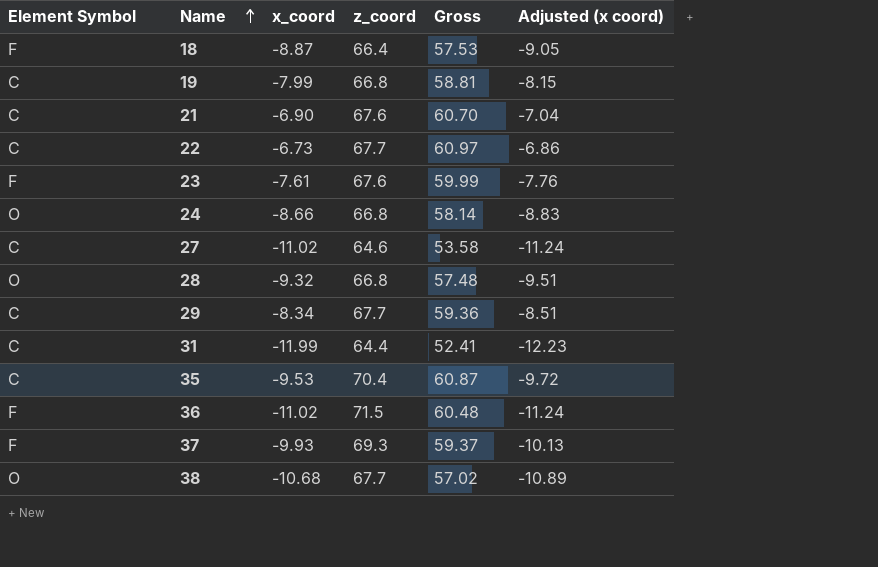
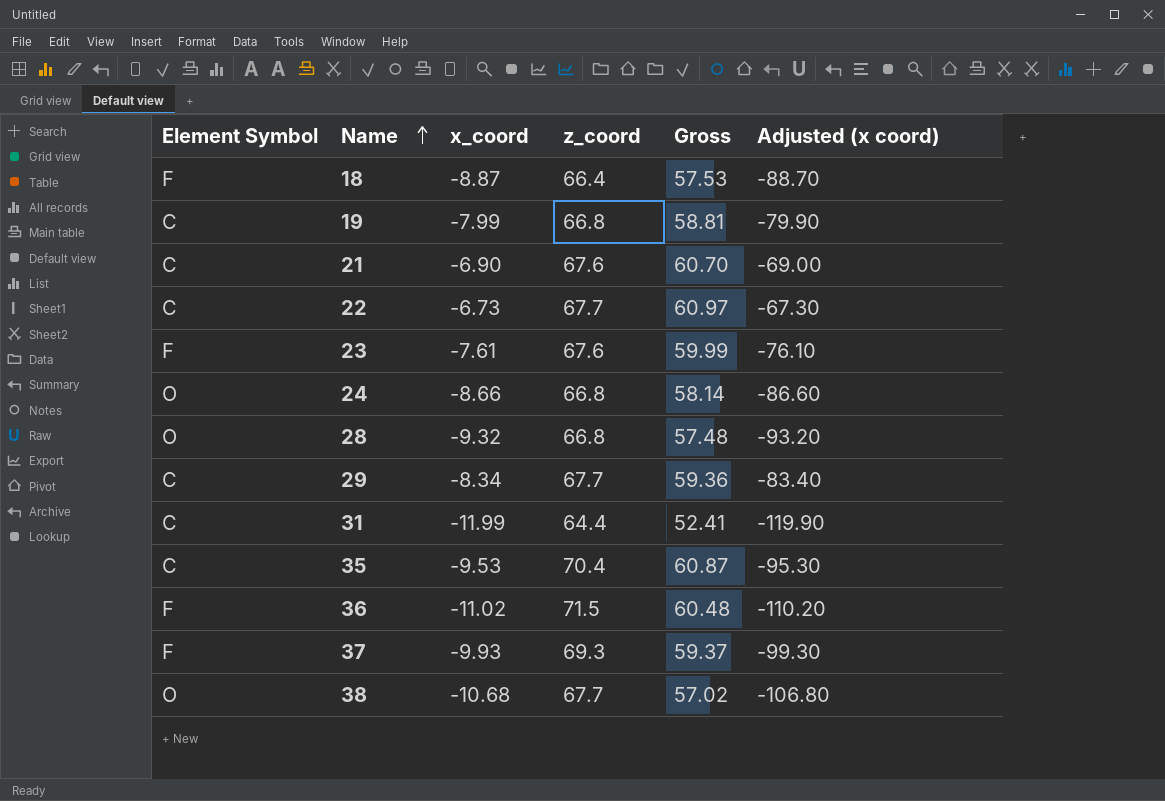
column Adjusted (x coord) | formula: [x_coord] * 1.02 -> [x_coord] * 10
row 27: C | -11.02 | 64.6 | 53.58 | -11.24 -> none

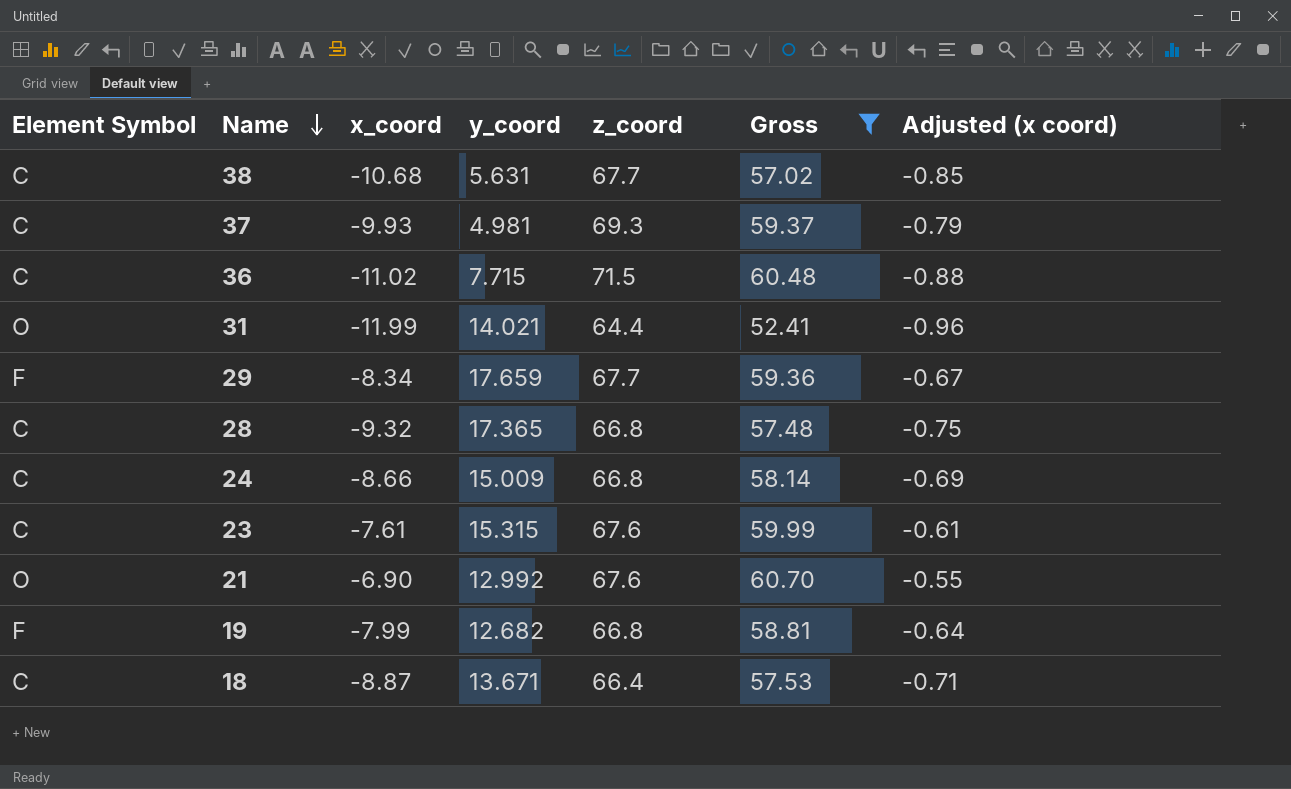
filter: none -> Gross <= 60.70
row order: Name ascending -> Name descending
column y_coord | position: none -> 4
column Adjusted (x coord) | formula: [x_coord] * 10 -> [x_coord] * 0.08
38 | Element Symbol: O -> C
37 | Element Symbol: F -> C
36 | Element Symbol: F -> C
31 | Element Symbol: C -> O
29 | Element Symbol: C -> F
28 | Element Symbol: O -> C
24 | Element Symbol: O -> C
23 | Element Symbol: F -> C
21 | Element Symbol: C -> O
19 | Element Symbol: C -> F
18 | Element Symbol: F -> C

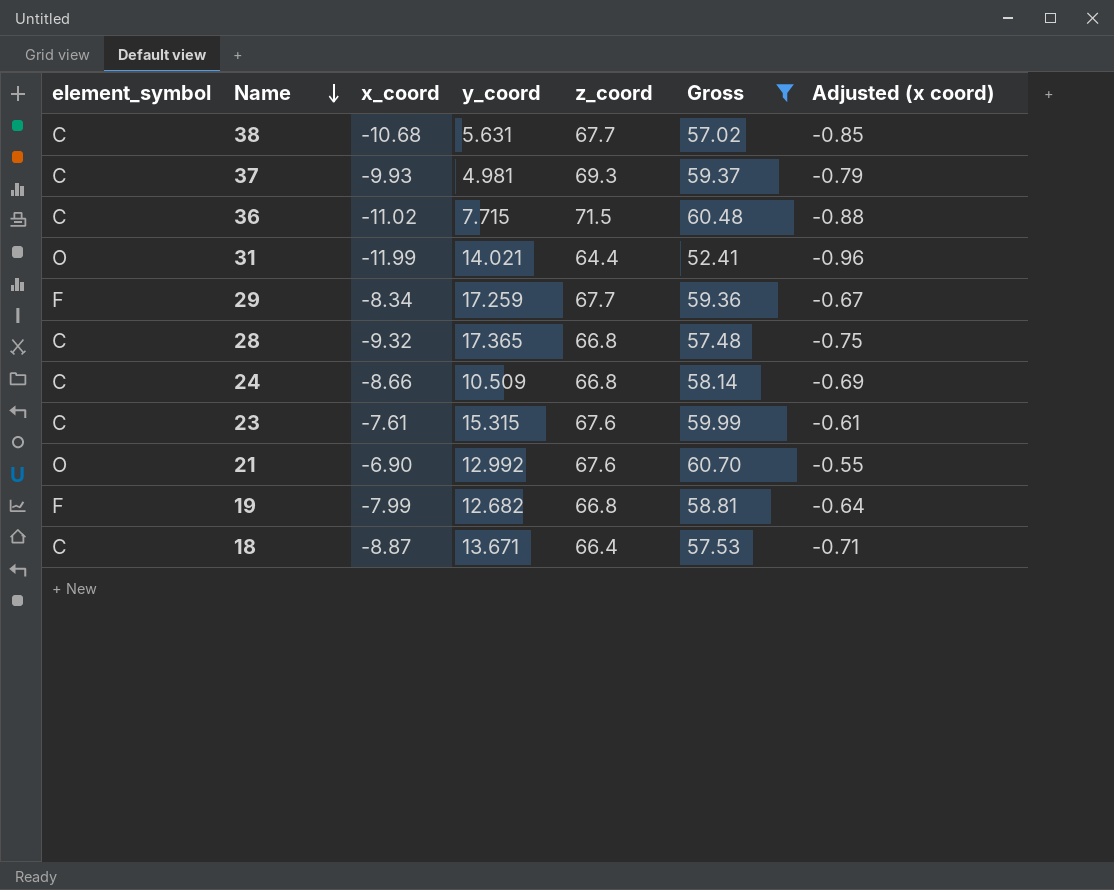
column name: Element Symbol -> element_symbol
29 | y_coord: 17.659 -> 17.259
24 | y_coord: 15.009 -> 10.509

